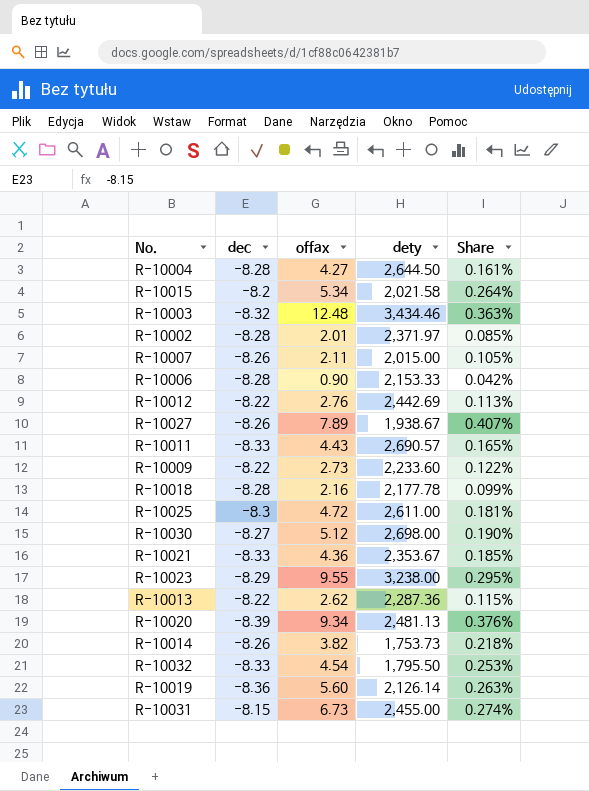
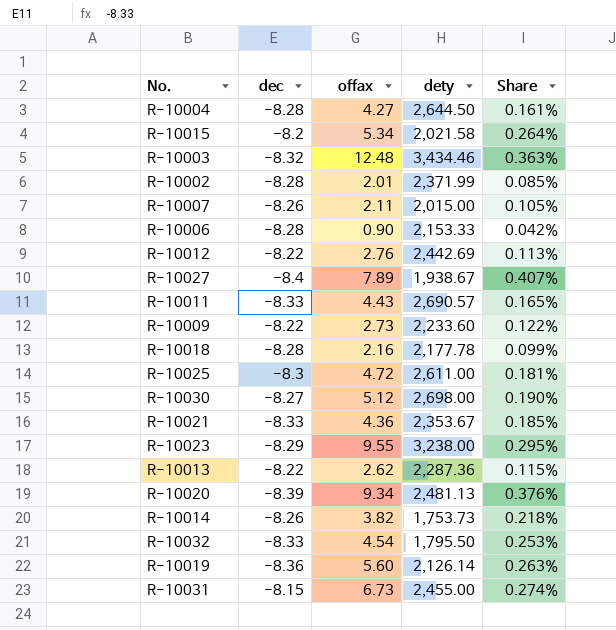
R-10002 | dety: 2,371.97 -> 2,371.99
R-10027 | dec: -8.26 -> -8.4

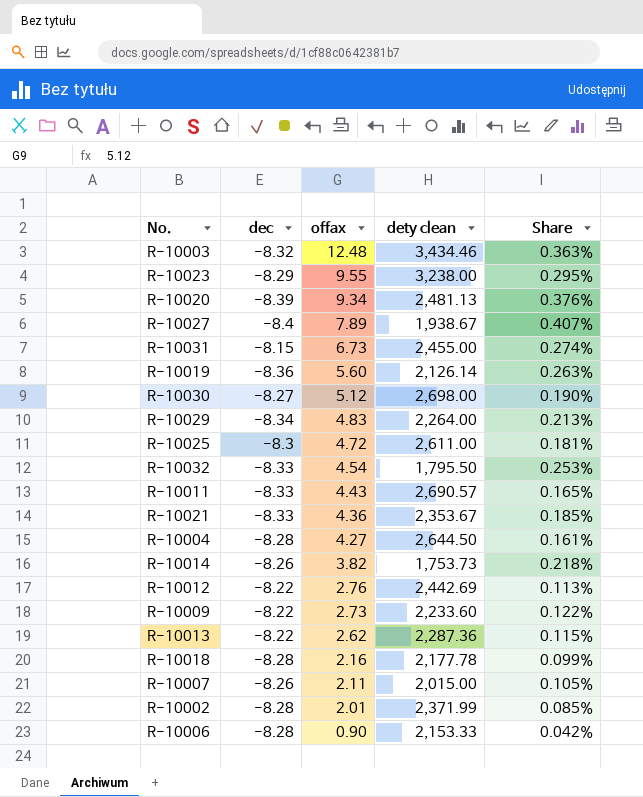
row order: none -> offax descending
column name: dety -> dety clean
row R-10015: -8.2 | 5.34 | 2,021.58 | 0.264% -> none
row R-10029: none -> -8.34 | 4.83 | 2,264.00 | 0.213%

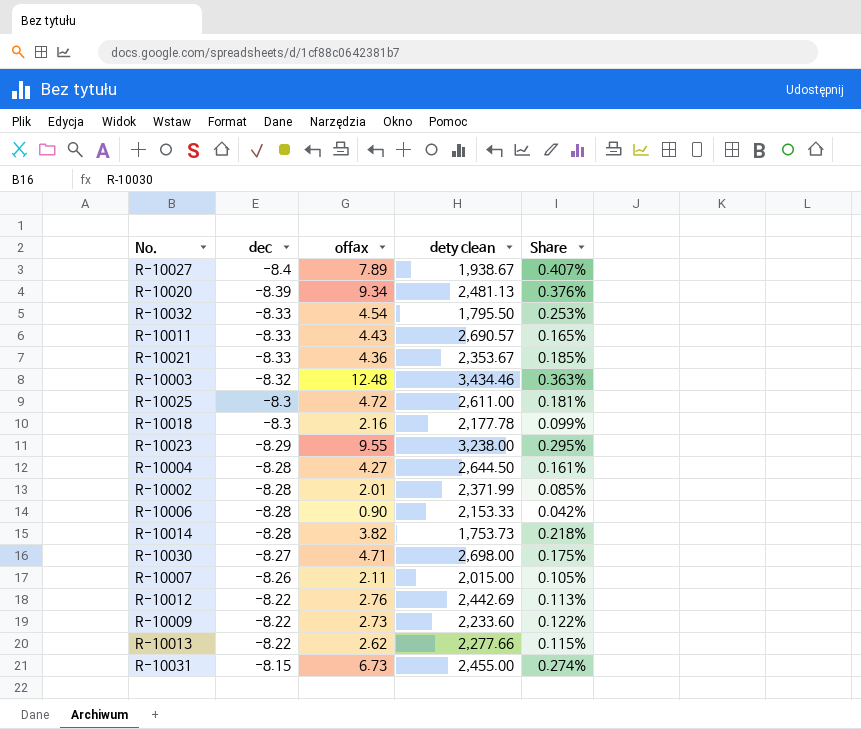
row order: offax descending -> dec ascending
row R-10019: -8.36 | 5.60 | 2,126.14 | 0.263% -> none
row R-10029: -8.34 | 4.83 | 2,264.00 | 0.213% -> none
R-10018 | dec: -8.28 -> -8.3
R-10014 | dec: -8.26 -> -8.28
R-10030 | offax: 5.12 -> 4.71
R-10030 | Share: 0.190% -> 0.175%
R-10013 | dety clean: 2,287.36 -> 2,277.66

